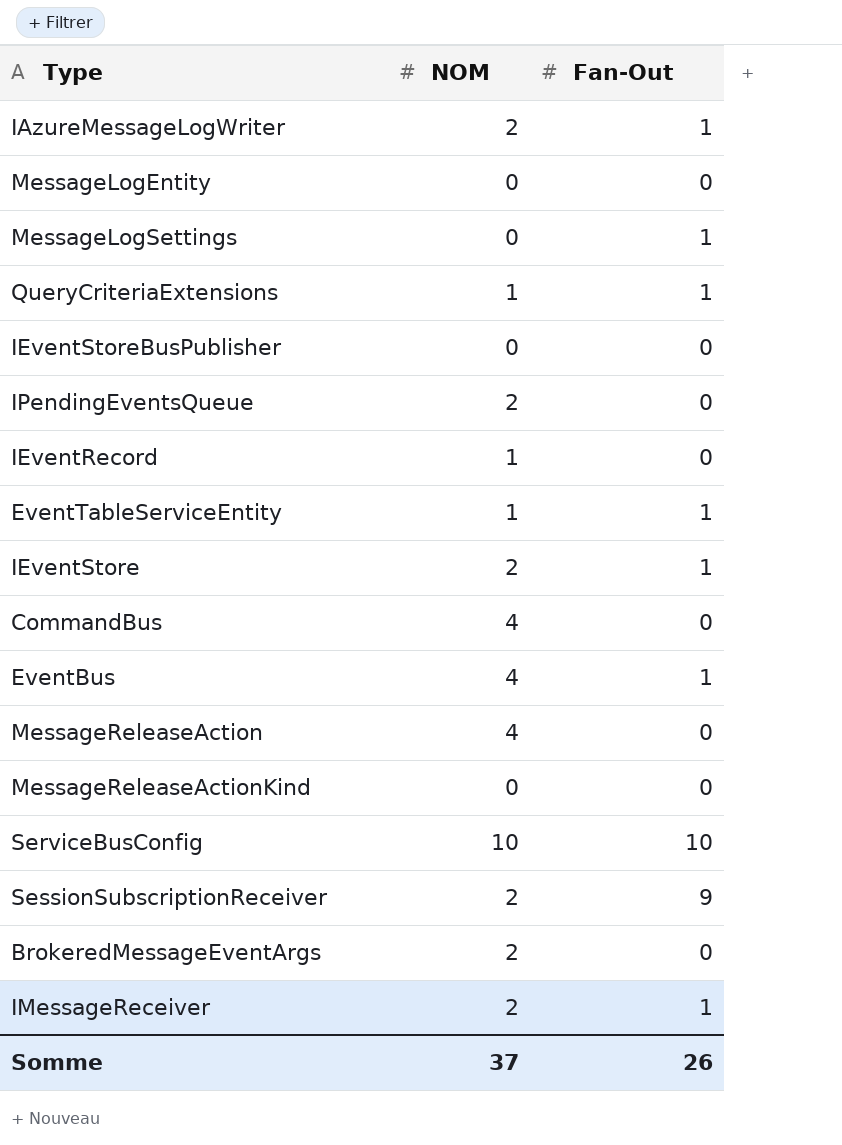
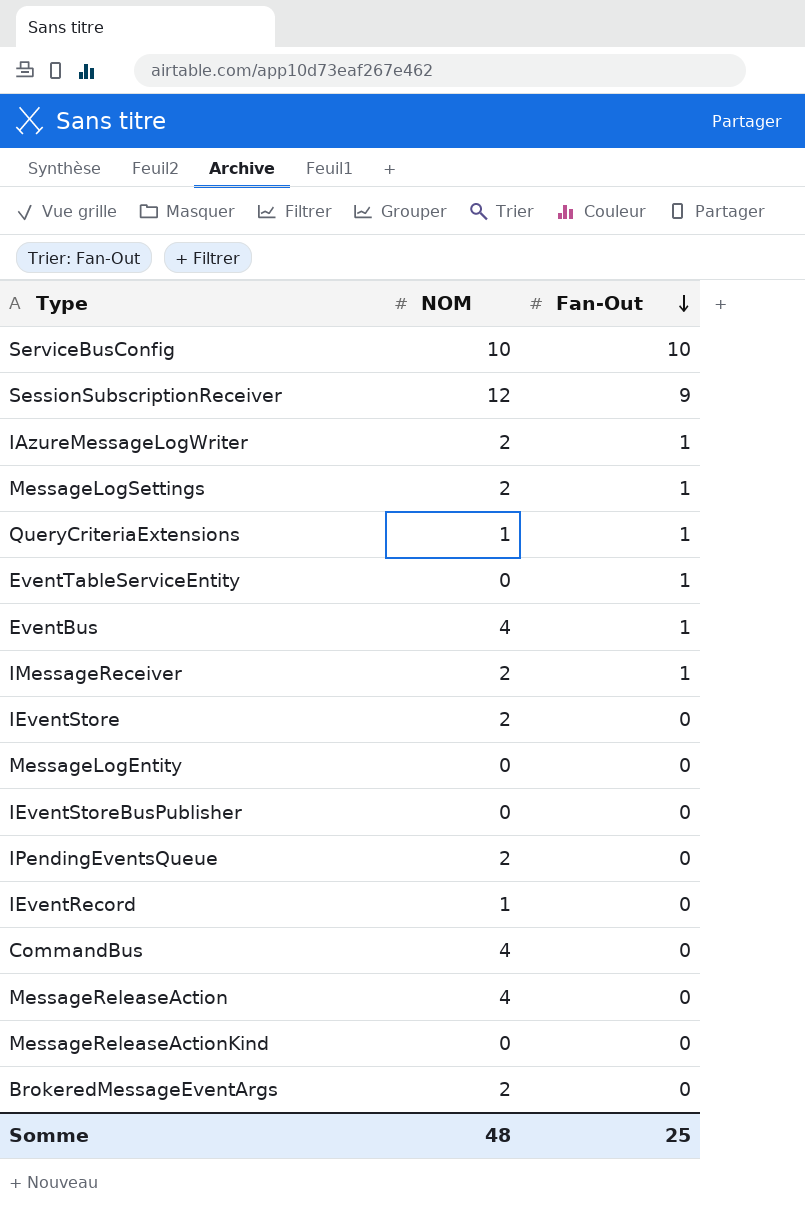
row order: none -> Fan-Out descending
SessionSubscriptionReceiver | NOM: 2 -> 12
MessageLogSettings | NOM: 0 -> 2
EventTableServiceEntity | NOM: 1 -> 0
IEventStore | Fan-Out: 1 -> 0
Somme | NOM: 37 -> 48
Somme | Fan-Out: 26 -> 25

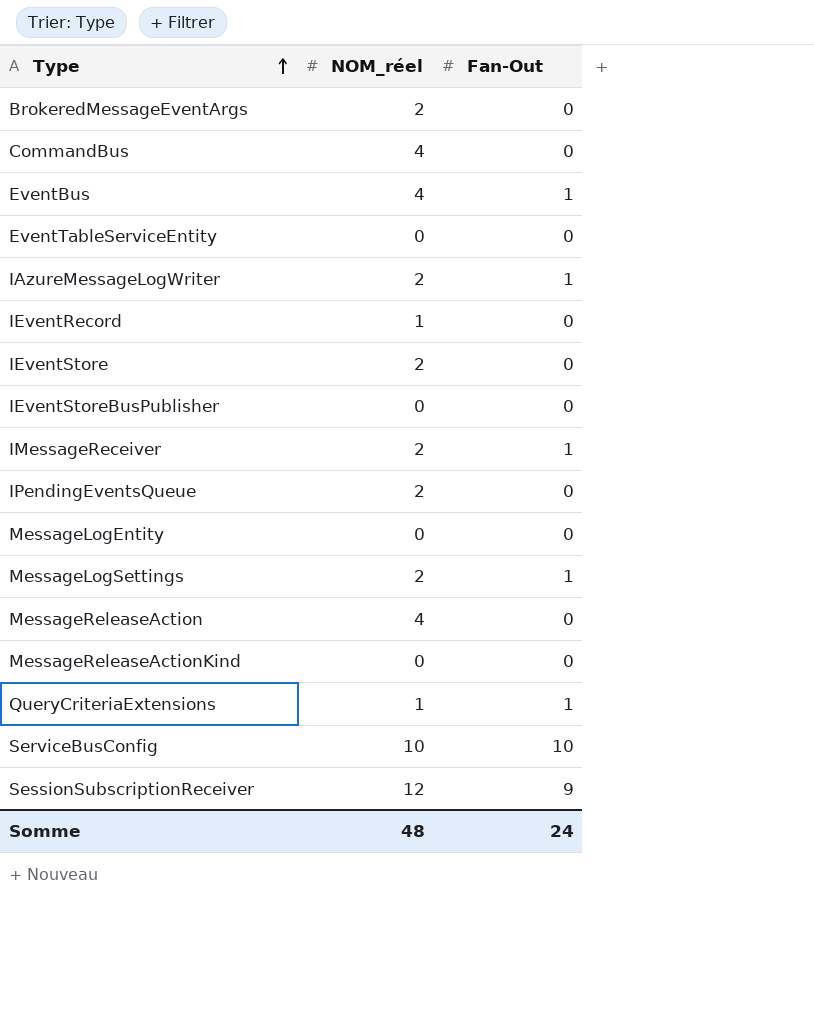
row order: Fan-Out descending -> Type ascending
column name: NOM -> NOM_réel
EventTableServiceEntity | Fan-Out: 1 -> 0
Somme | Fan-Out: 25 -> 24

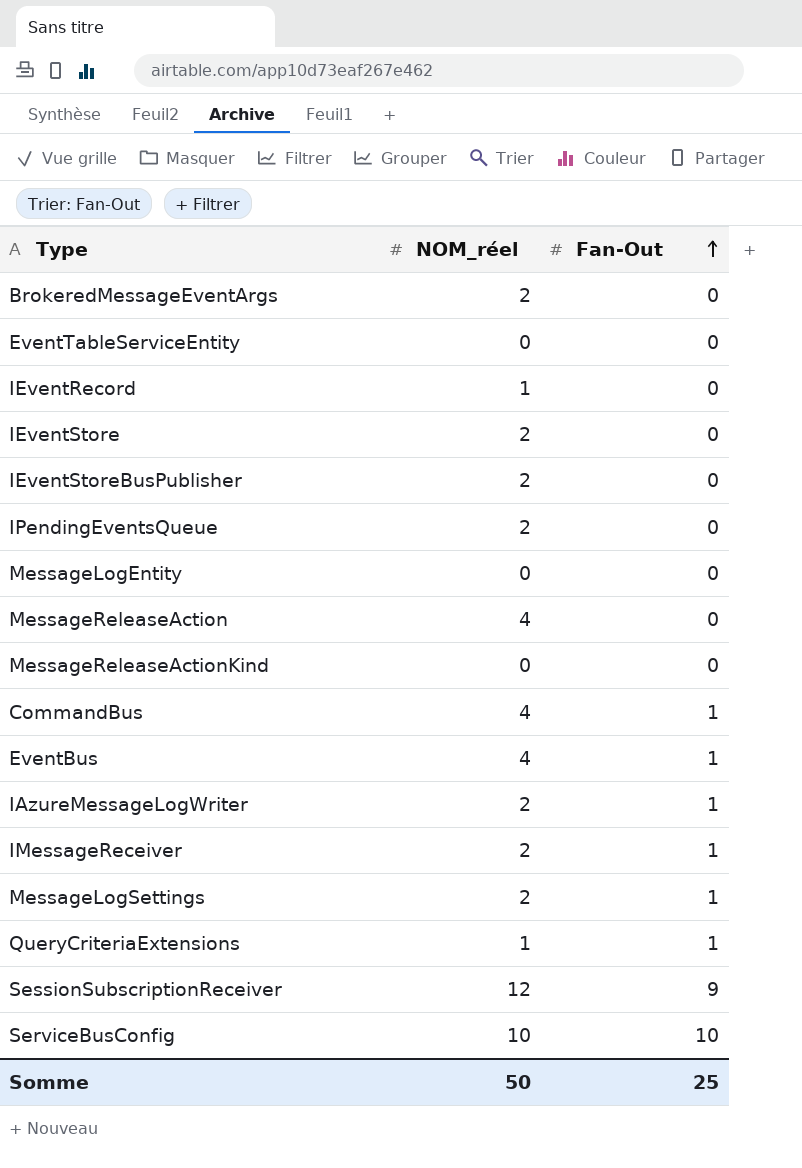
row order: Type ascending -> Fan-Out ascending
IEventStoreBusPublisher | NOM_réel: 0 -> 2
CommandBus | Fan-Out: 0 -> 1
Somme | NOM_réel: 48 -> 50
Somme | Fan-Out: 24 -> 25

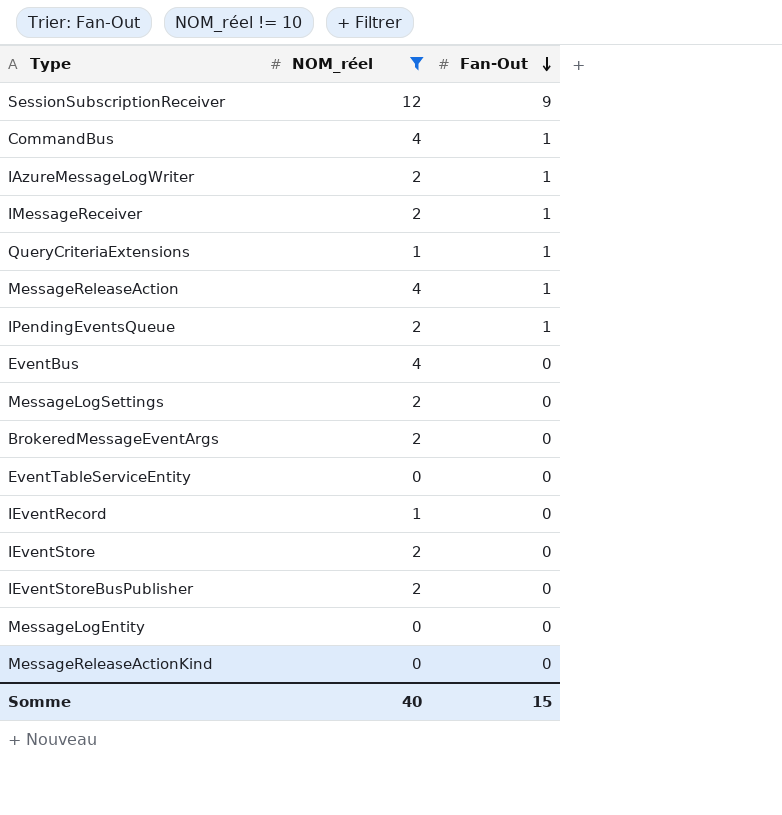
filter: none -> NOM_réel != 10
row order: Fan-Out ascending -> Fan-Out descending
MessageReleaseAction | Fan-Out: 0 -> 1
IPendingEventsQueue | Fan-Out: 0 -> 1
EventBus | Fan-Out: 1 -> 0
MessageLogSettings | Fan-Out: 1 -> 0
Somme | NOM_réel: 50 -> 40
Somme | Fan-Out: 25 -> 15

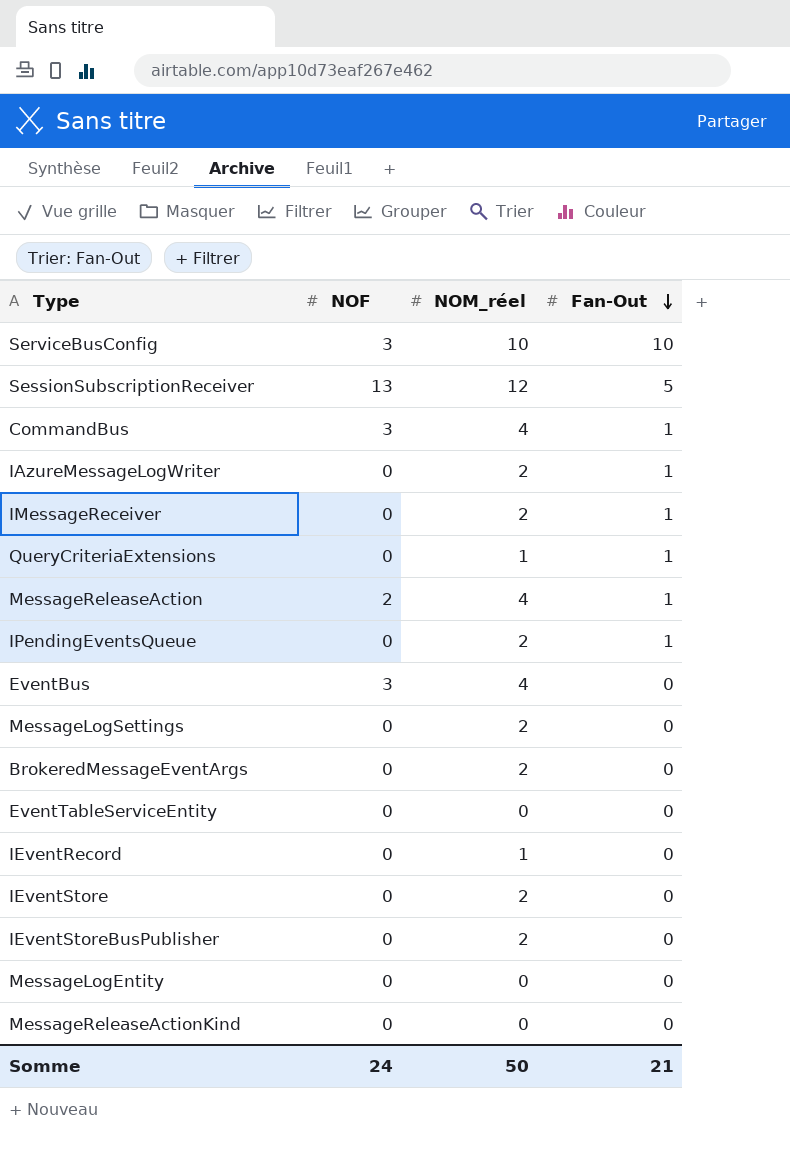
filter: NOM_réel != 10 -> none
column NOF | position: none -> 2
SessionSubscriptionReceiver | Fan-Out: 9 -> 5
Somme | NOM_réel: 40 -> 50
Somme | Fan-Out: 15 -> 21

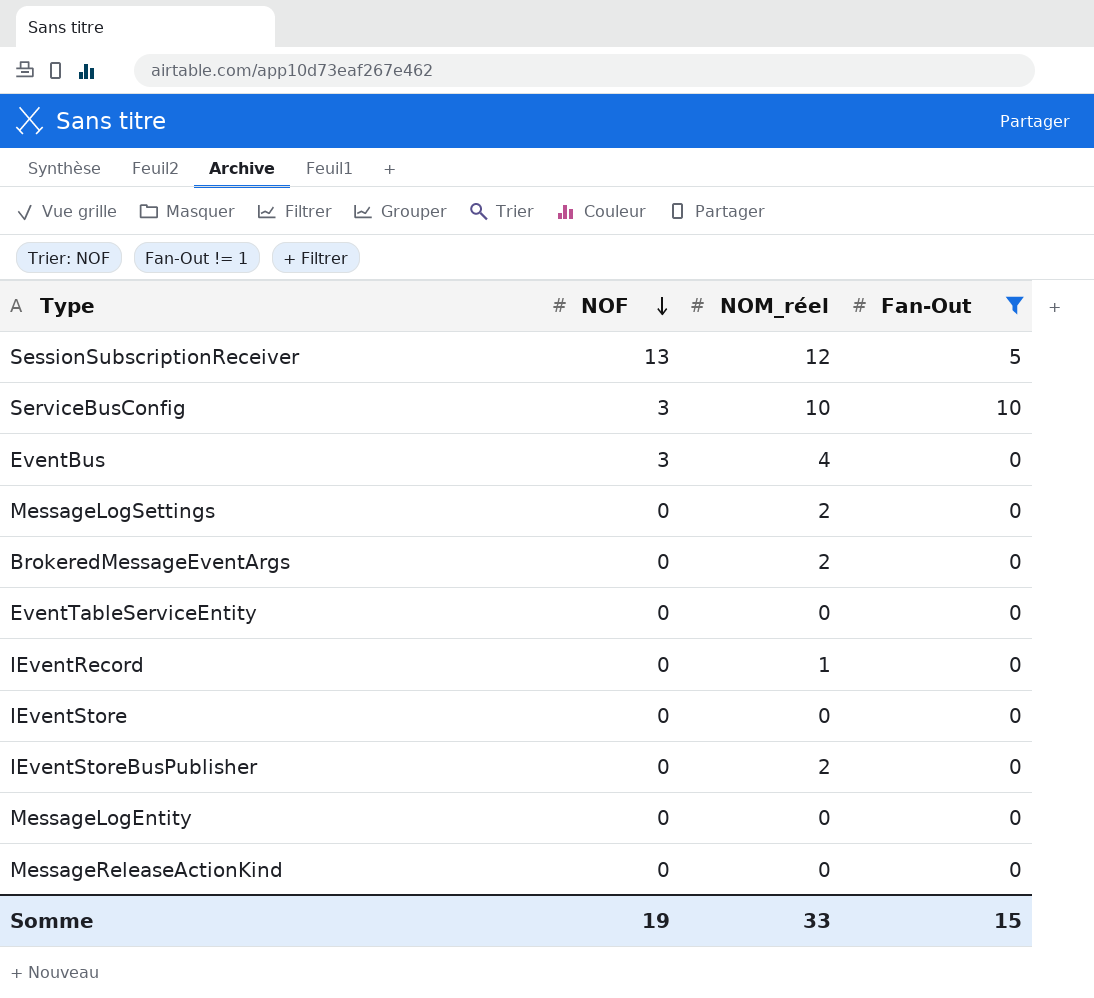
filter: none -> Fan-Out != 1
row order: Fan-Out descending -> NOF descending
IEventStore | NOM_réel: 2 -> 0
Somme | NOF: 24 -> 19
Somme | NOM_réel: 50 -> 33
Somme | Fan-Out: 21 -> 15

